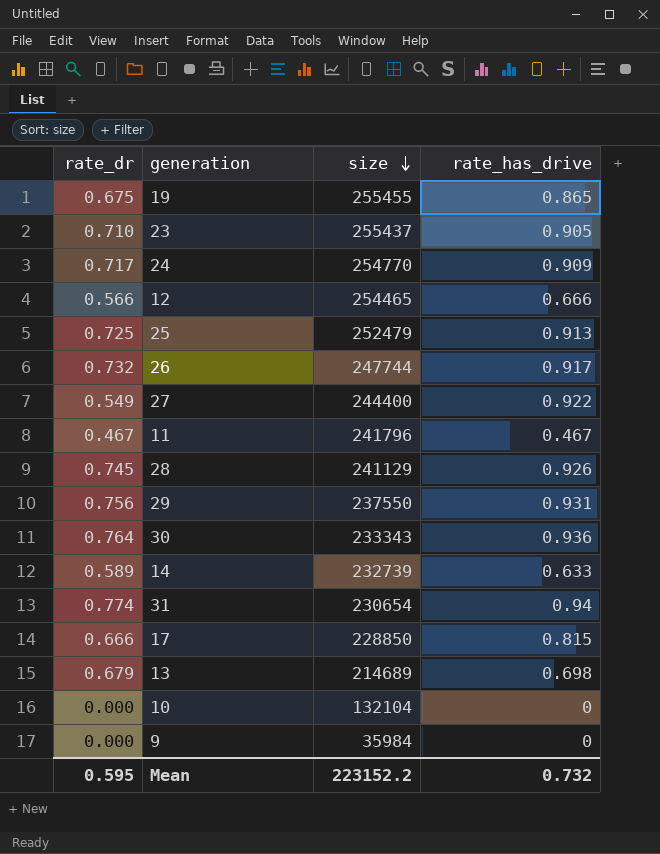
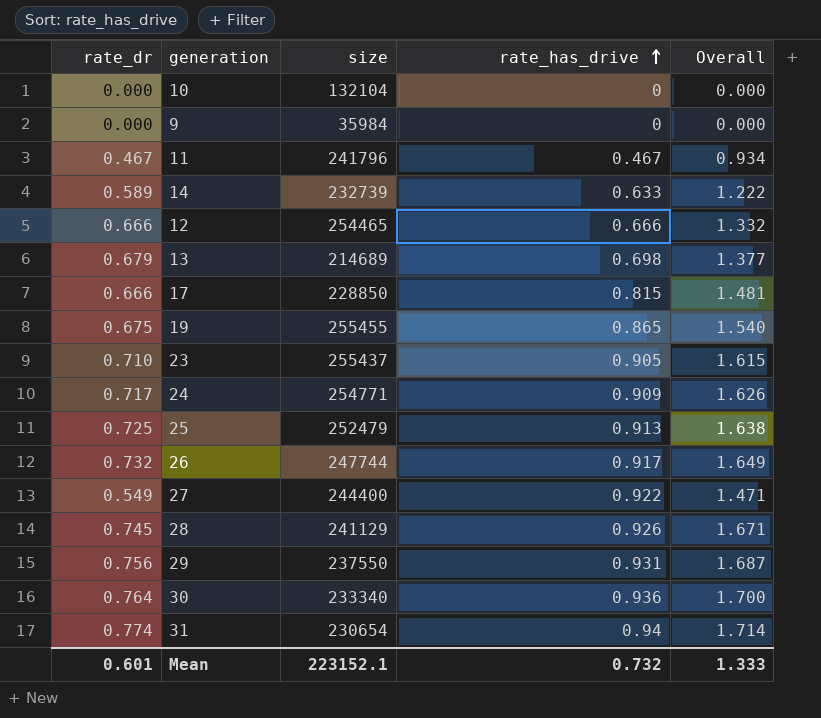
row order: size descending -> rate_has_drive ascending
column Overall | formula: none -> [rate_dr] + [rate_has_drive]
12 | rate_dr: 0.566 -> 0.666
24 | size: 254770 -> 254771
30 | size: 233343 -> 233340
Mean | rate_dr: 0.595 -> 0.601
Mean | size: 223152.2 -> 223152.1

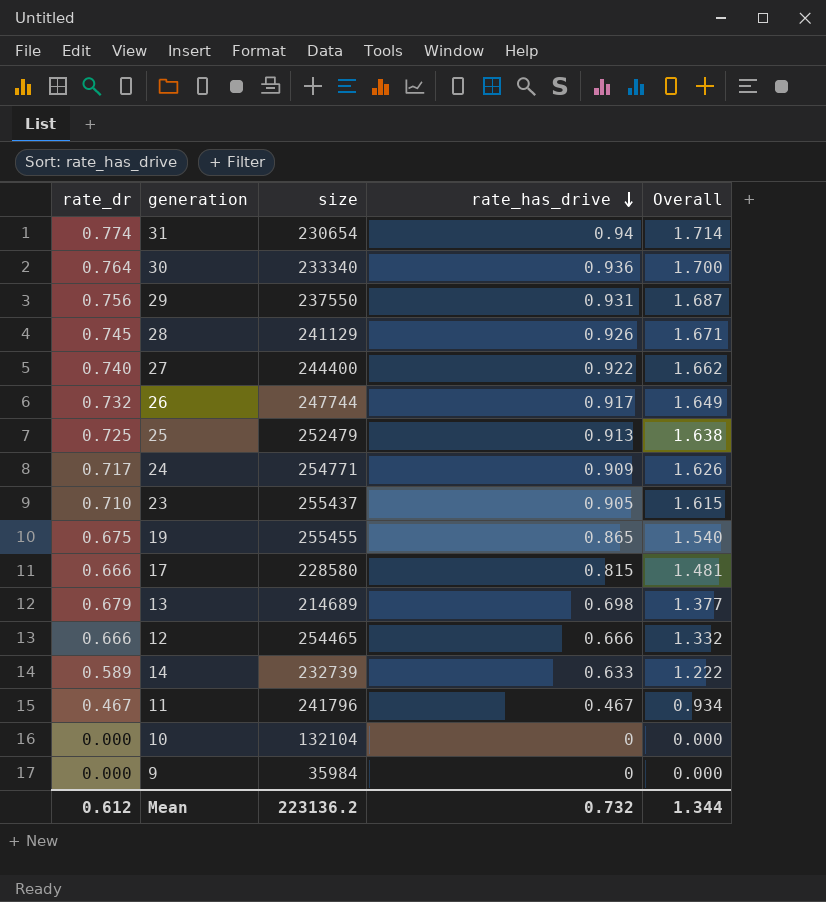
row order: rate_has_drive ascending -> rate_has_drive descending
27 | rate_dr: 0.549 -> 0.740
27 | Overall: 1.471 -> 1.662
17 | size: 228850 -> 228580
Mean | rate_dr: 0.601 -> 0.612
Mean | size: 223152.1 -> 223136.2
Mean | Overall: 1.333 -> 1.344

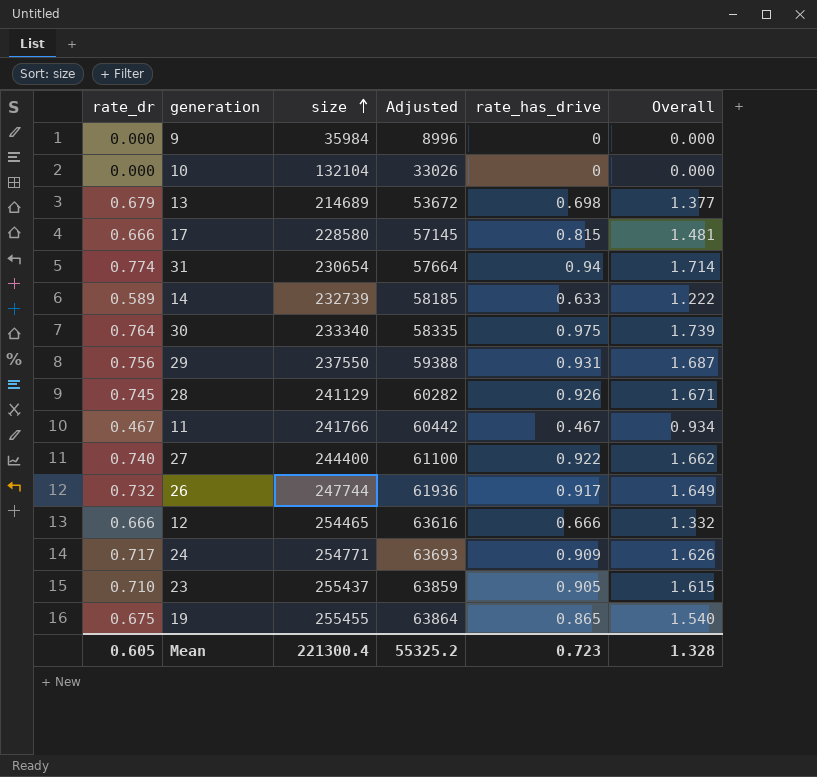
row order: rate_has_drive descending -> size ascending
column Adjusted | formula: none -> [size] * 0.25
row 25: 0.725 | 252479 | 0.913 | 1.638 -> none
30 | rate_has_drive: 0.936 -> 0.975
30 | Overall: 1.700 -> 1.739
11 | size: 241796 -> 241766
Mean | rate_dr: 0.612 -> 0.605
Mean | size: 223136.2 -> 221300.4
Mean | rate_has_drive: 0.732 -> 0.723
Mean | Overall: 1.344 -> 1.328

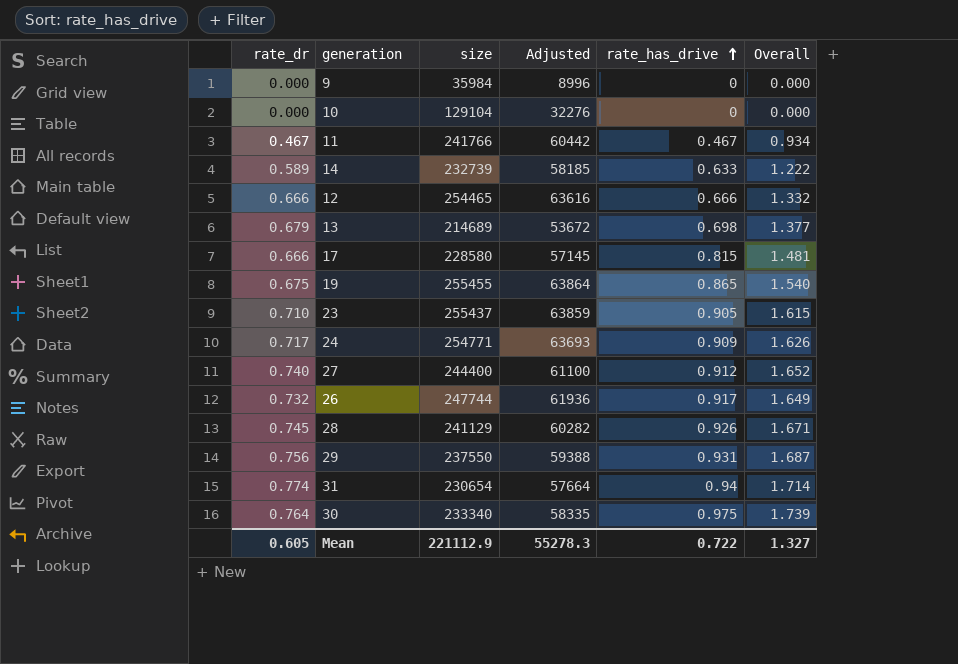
row order: size ascending -> rate_has_drive ascending
10 | size: 132104 -> 129104
10 | Adjusted: 33026 -> 32276
27 | rate_has_drive: 0.922 -> 0.912
27 | Overall: 1.662 -> 1.652
Mean | size: 221300.4 -> 221112.9
Mean | Adjusted: 55325.2 -> 55278.3
Mean | rate_has_drive: 0.723 -> 0.722
Mean | Overall: 1.328 -> 1.327

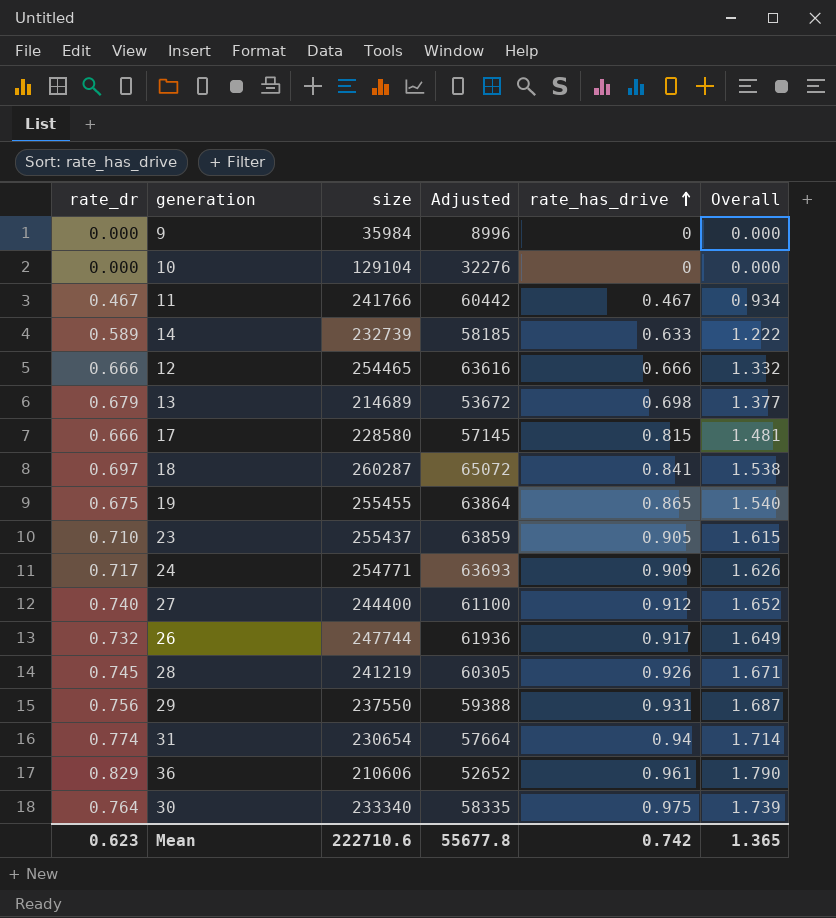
row 18: none -> 0.697 | 260287 | 65072 | 0.841 | 1.538
28 | size: 241129 -> 241219
28 | Adjusted: 60282 -> 60305
row 36: none -> 0.829 | 210606 | 52652 | 0.961 | 1.790
Mean | rate_dr: 0.605 -> 0.623
Mean | size: 221112.9 -> 222710.6
Mean | Adjusted: 55278.3 -> 55677.8
Mean | rate_has_drive: 0.722 -> 0.742
Mean | Overall: 1.327 -> 1.365

